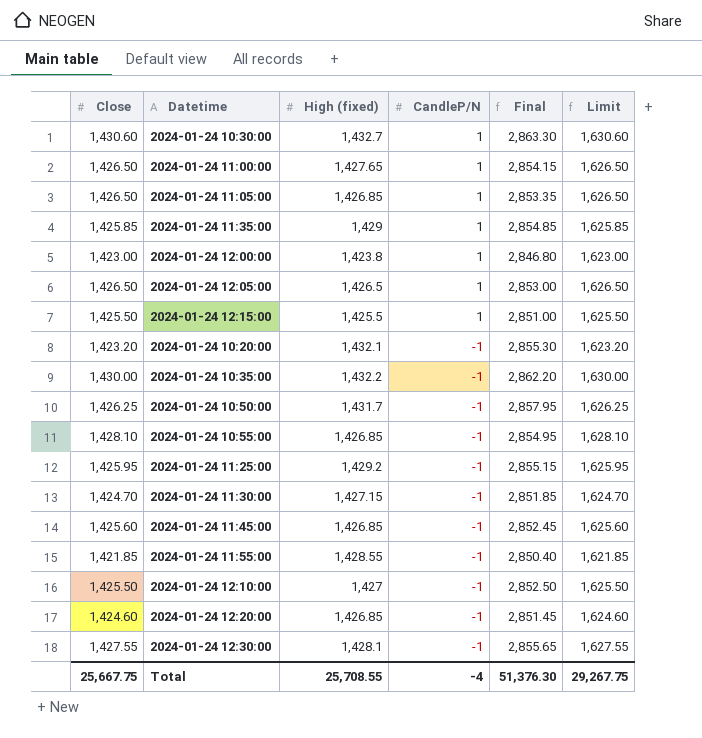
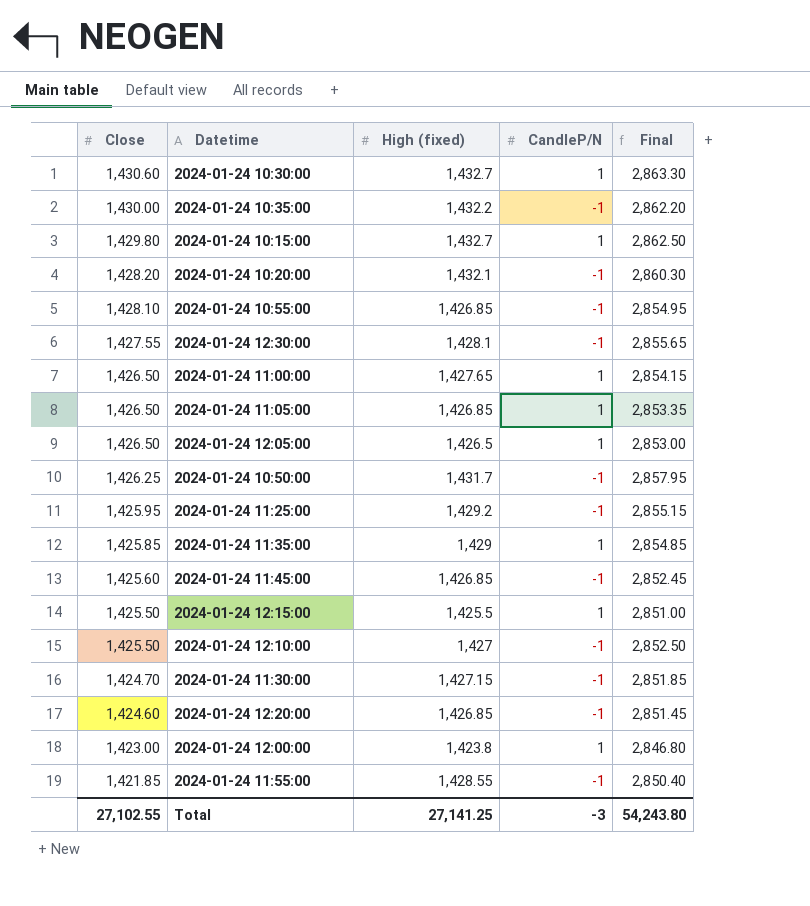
row order: CandleP/N descending -> Close descending
column Limit | formula: [Close] + 200 -> none
row 2024-01-24 10:15:00: none -> 1,429.80 | 1,432.7 | 1 | 2,862.50
2024-01-24 10:20:00 | Close: 1,423.20 -> 1,428.20
2024-01-24 10:20:00 | Final: 2,855.30 -> 2,860.30
Total | Close: 25,667.75 -> 27,102.55
Total | High (fixed): 25,708.55 -> 27,141.25
Total | CandleP/N: -4 -> -3
Total | Final: 51,376.30 -> 54,243.80

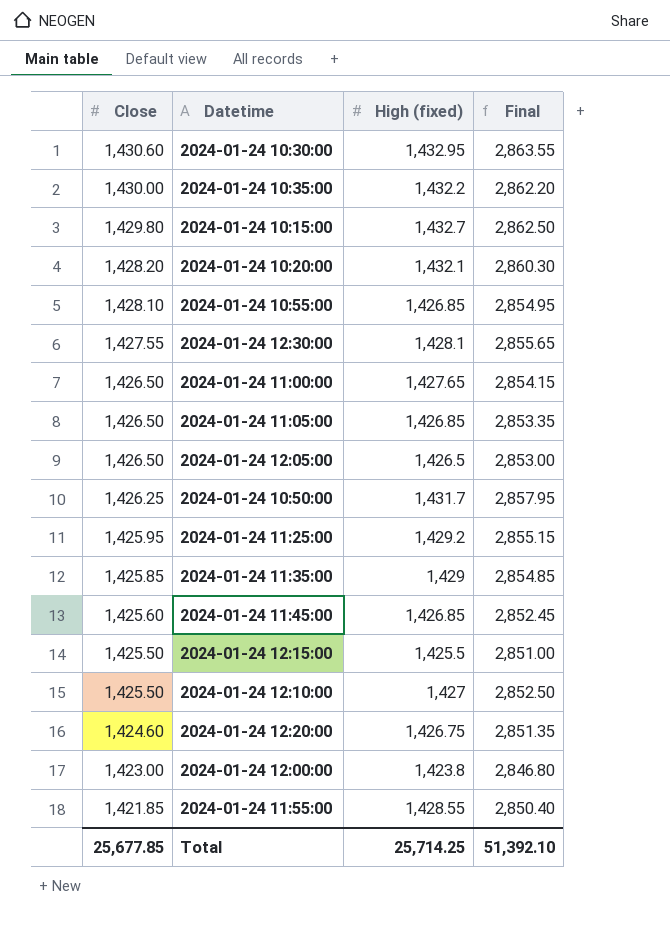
column CandleP/N | position: 4 -> none
row 2024-01-24 11:30:00: 1,424.70 | 1,427.15 | -1 | 2,851.85 -> none
2024-01-24 10:30:00 | High (fixed): 1,432.7 -> 1,432.95
2024-01-24 10:30:00 | Final: 2,863.30 -> 2,863.55
2024-01-24 12:20:00 | High (fixed): 1,426.85 -> 1,426.75
2024-01-24 12:20:00 | Final: 2,851.45 -> 2,851.35
Total | Close: 27,102.55 -> 25,677.85
Total | High (fixed): 27,141.25 -> 25,714.25
Total | Final: 54,243.80 -> 51,392.10

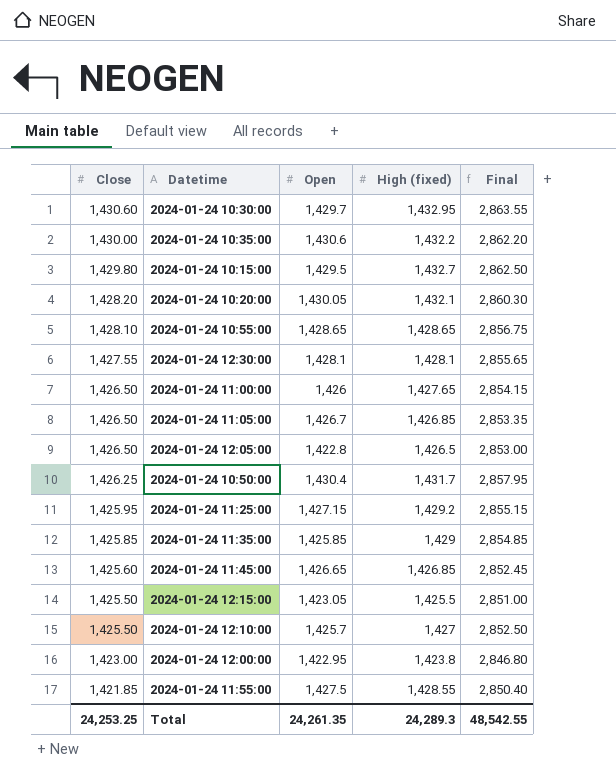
column Open | position: none -> 3
row 2024-01-24 12:20:00: 1,424.60 | 1,426.75 | 2,851.35 -> none
2024-01-24 10:55:00 | High (fixed): 1,426.85 -> 1,428.65
2024-01-24 10:55:00 | Final: 2,854.95 -> 2,856.75
Total | Close: 25,677.85 -> 24,253.25
Total | High (fixed): 25,714.25 -> 24,289.3
Total | Final: 51,392.10 -> 48,542.55

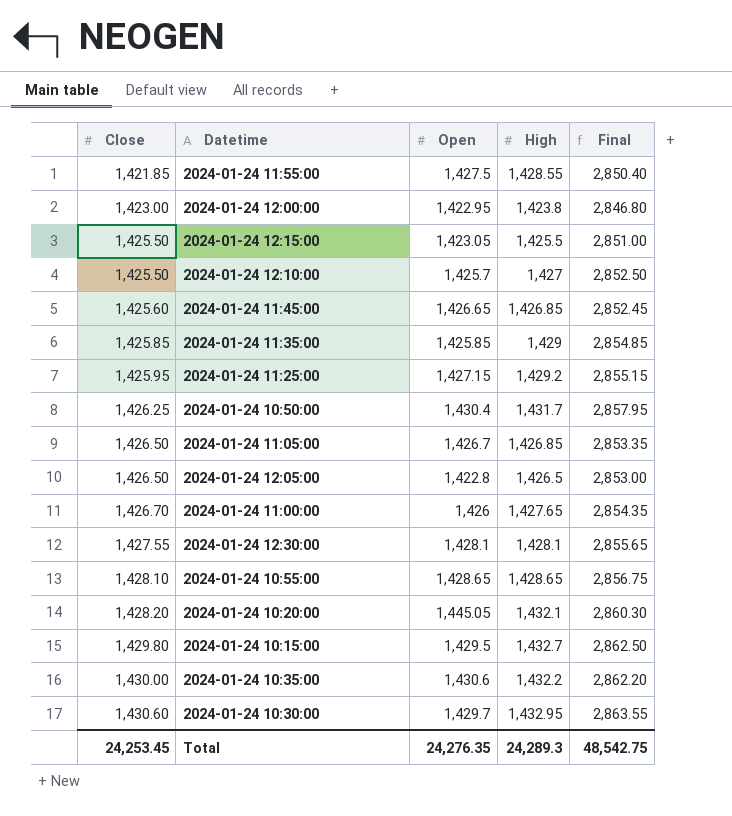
row order: Close descending -> Close ascending
column name: High (fixed) -> High
2024-01-24 11:00:00 | Close: 1,426.50 -> 1,426.70
2024-01-24 11:00:00 | Final: 2,854.15 -> 2,854.35
2024-01-24 10:20:00 | Open: 1,430.05 -> 1,445.05
Total | Close: 24,253.25 -> 24,253.45
Total | Open: 24,261.35 -> 24,276.35
Total | Final: 48,542.55 -> 48,542.75

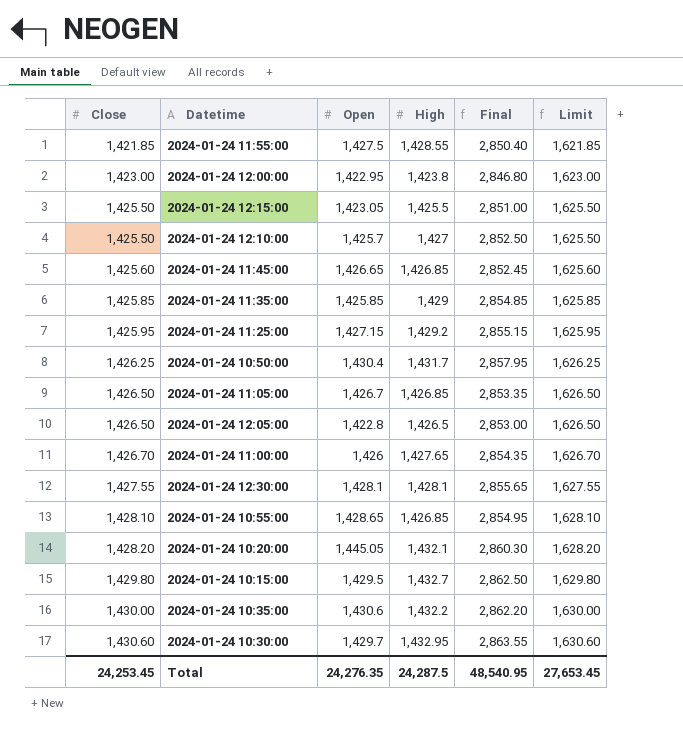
column Limit | formula: none -> [Close] + 200
2024-01-24 10:55:00 | High: 1,428.65 -> 1,426.85
2024-01-24 10:55:00 | Final: 2,856.75 -> 2,854.95
Total | High: 24,289.3 -> 24,287.5
Total | Final: 48,542.75 -> 48,540.95

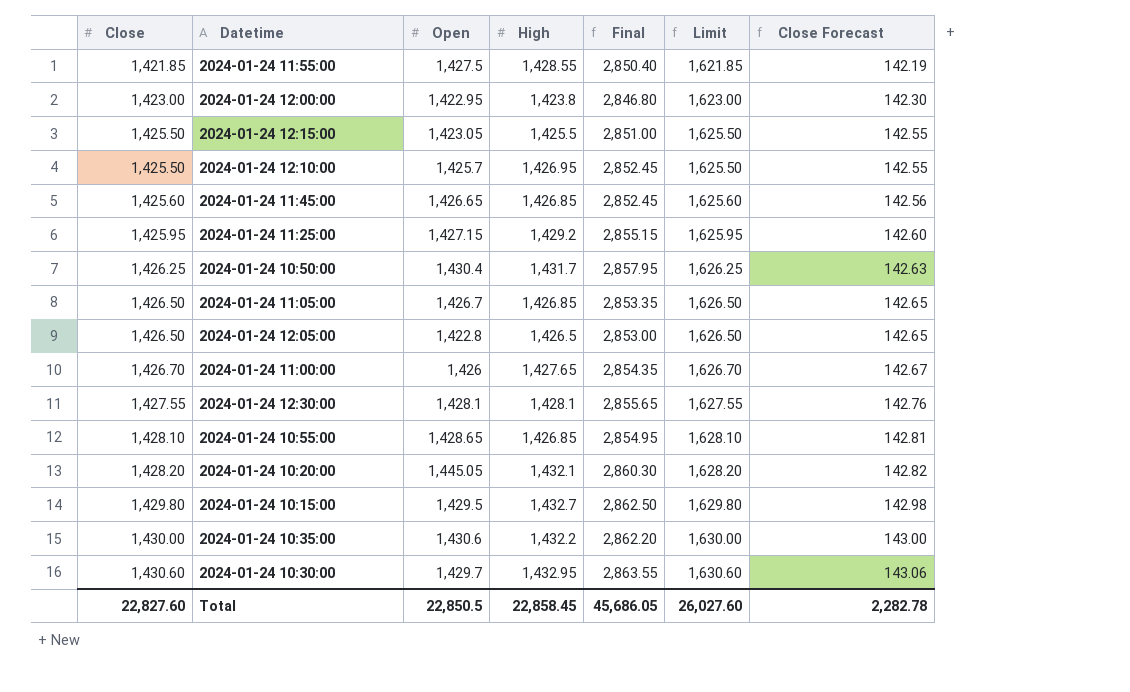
column Close Forecast | formula: none -> [Close] * 0.1
row 2024-01-24 11:35:00: 1,425.85 | 1,425.85 | 1,429 | 2,854.85 | 1,625.85 -> none
2024-01-24 12:10:00 | High: 1,427 -> 1,426.95
2024-01-24 12:10:00 | Final: 2,852.50 -> 2,852.45
Total | Close: 24,253.45 -> 22,827.60
Total | Open: 24,276.35 -> 22,850.5
Total | High: 24,287.5 -> 22,858.45
Total | Final: 48,540.95 -> 45,686.05
Total | Limit: 27,653.45 -> 26,027.60

